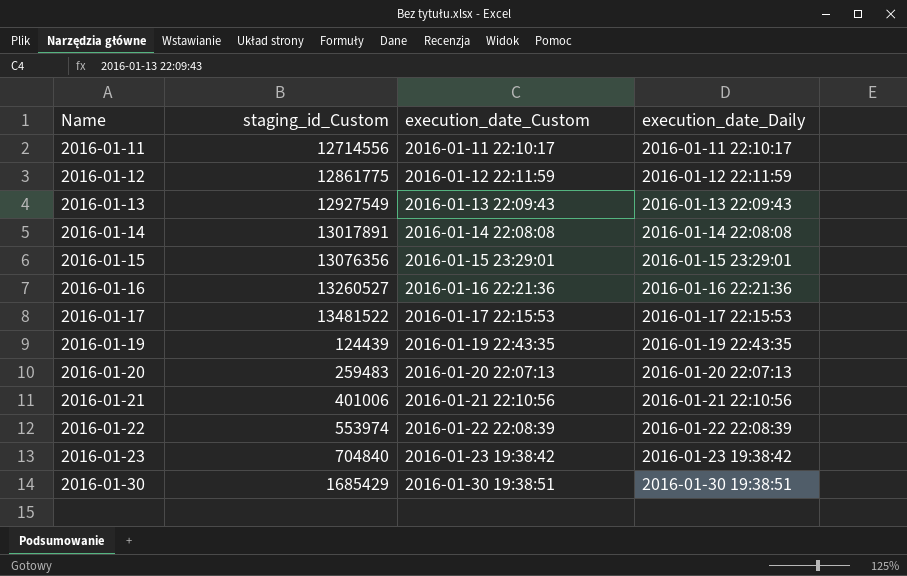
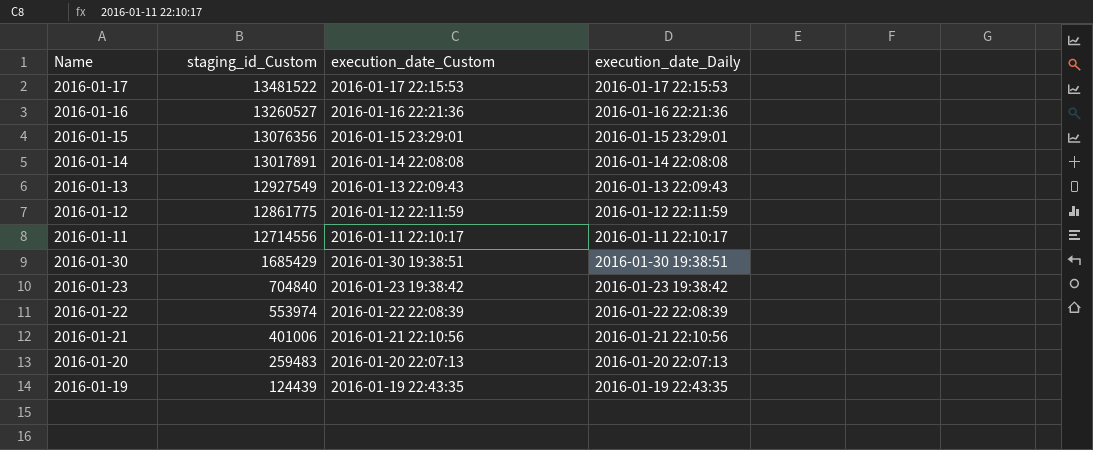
row order: Name ascending -> staging_id_Custom descending

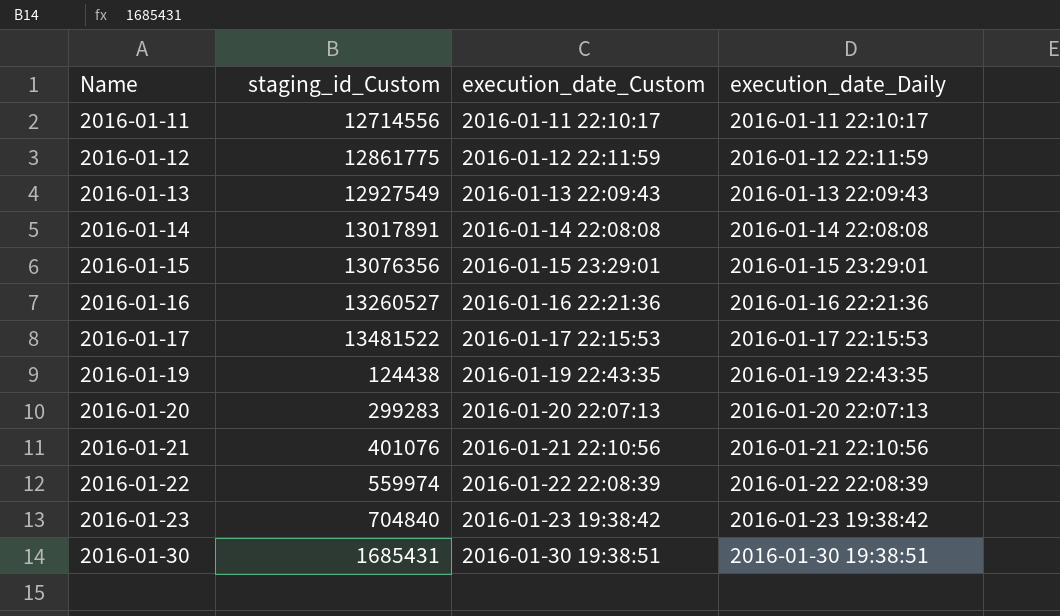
row order: staging_id_Custom descending -> Name ascending
2016-01-19 | staging_id_Custom: 124439 -> 124438
2016-01-20 | staging_id_Custom: 259483 -> 299283
2016-01-21 | staging_id_Custom: 401006 -> 401076
2016-01-22 | staging_id_Custom: 553974 -> 559974
2016-01-30 | staging_id_Custom: 1685429 -> 1685431

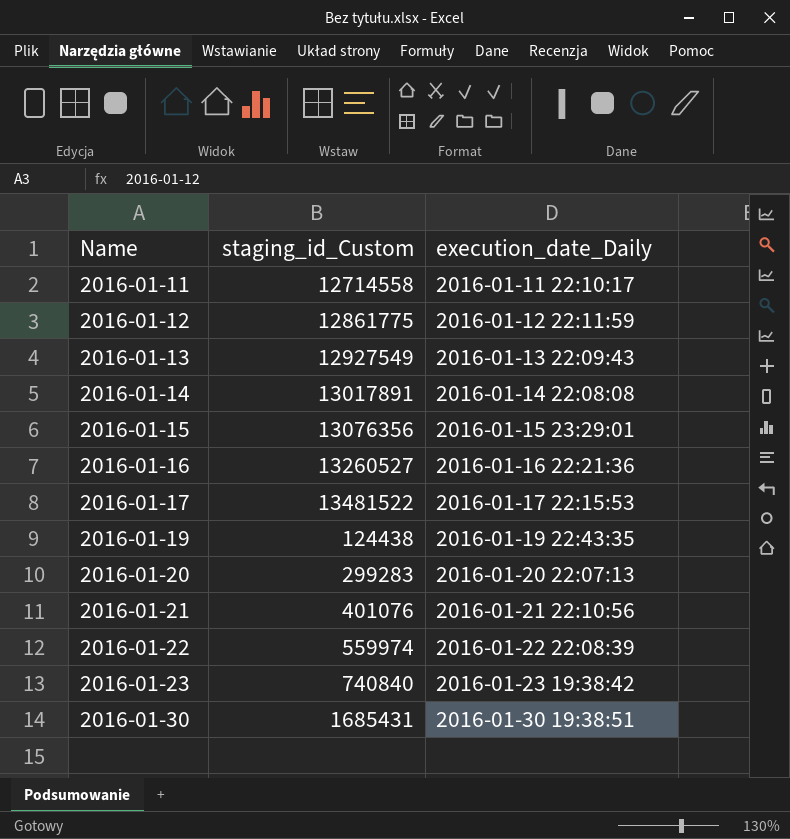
column execution_date_Custom | position: 3 -> none
2016-01-11 | staging_id_Custom: 12714556 -> 12714558
2016-01-23 | staging_id_Custom: 704840 -> 740840

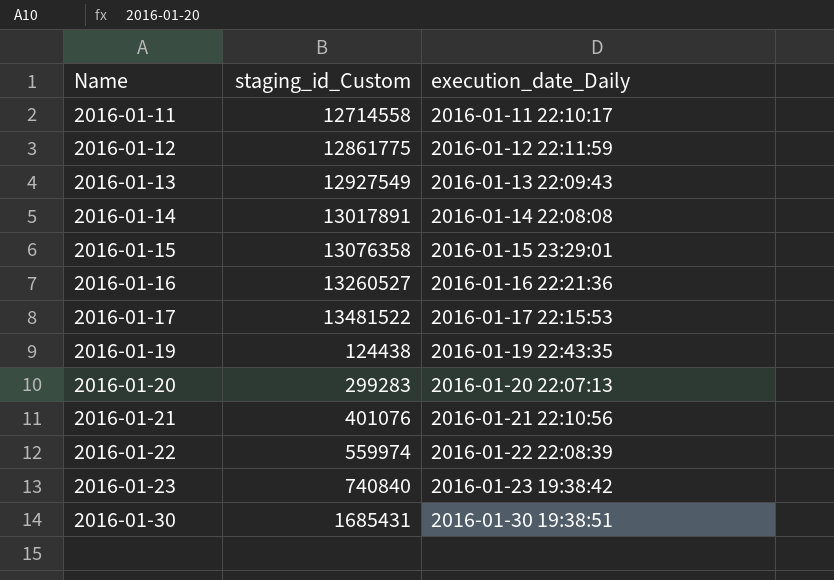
2016-01-15 | staging_id_Custom: 13076356 -> 13076358

